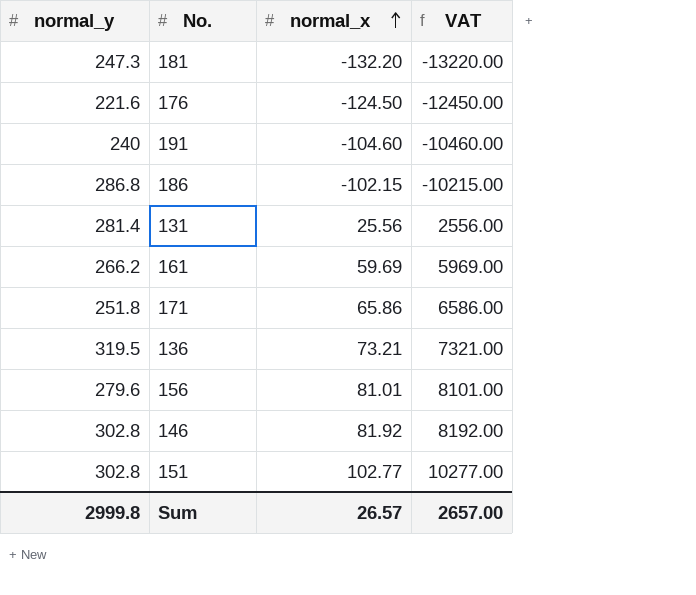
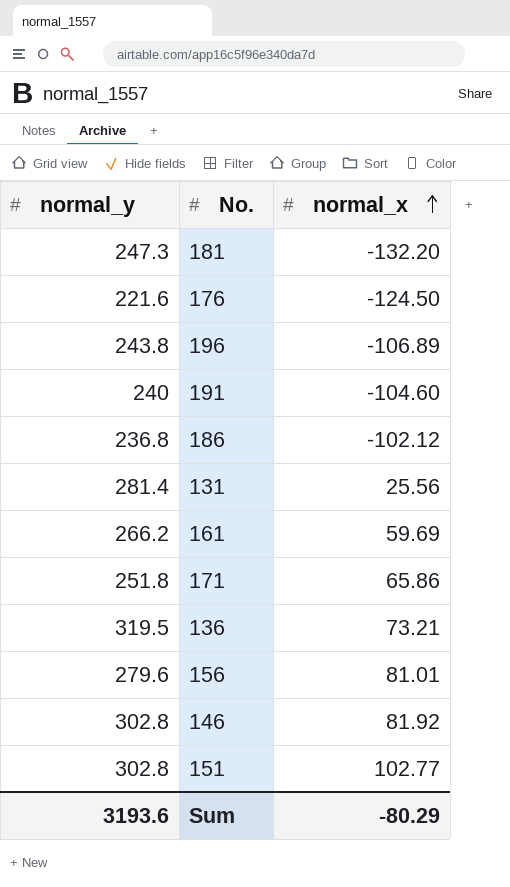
column VAT | formula: [normal_x] * 100 -> none
row 196: none -> 243.8 | -106.89
186 | normal_y: 286.8 -> 236.8
186 | normal_x: -102.15 -> -102.12
Sum | normal_y: 2999.8 -> 3193.6
Sum | normal_x: 26.57 -> -80.29

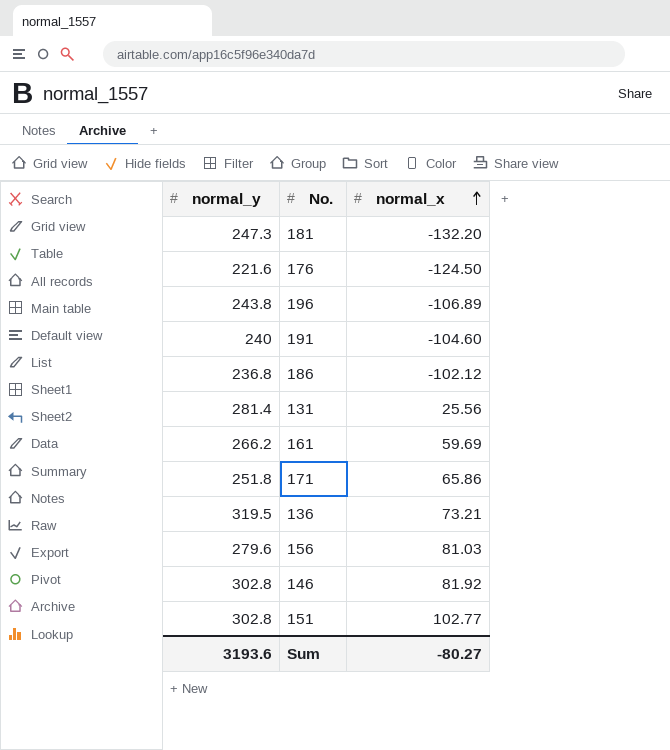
156 | normal_x: 81.01 -> 81.03
Sum | normal_x: -80.29 -> -80.27

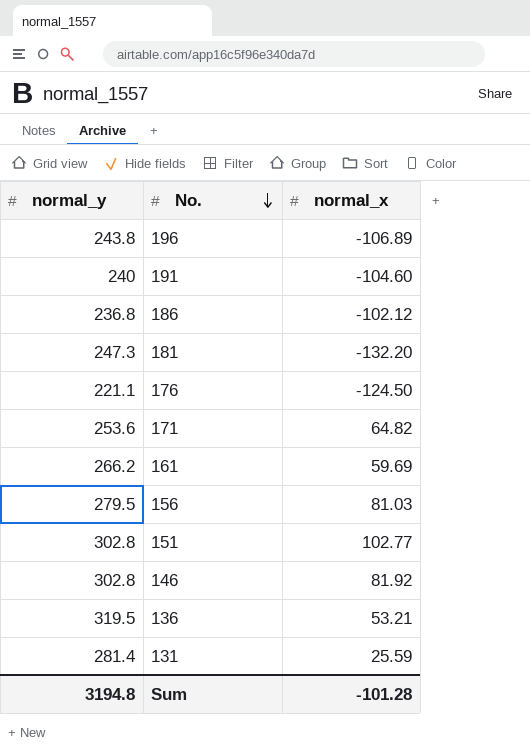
row order: normal_x ascending -> No. descending
176 | normal_y: 221.6 -> 221.1
171 | normal_y: 251.8 -> 253.6
171 | normal_x: 65.86 -> 64.82
156 | normal_y: 279.6 -> 279.5
136 | normal_x: 73.21 -> 53.21
131 | normal_x: 25.56 -> 25.59
Sum | normal_y: 3193.6 -> 3194.8
Sum | normal_x: -80.27 -> -101.28

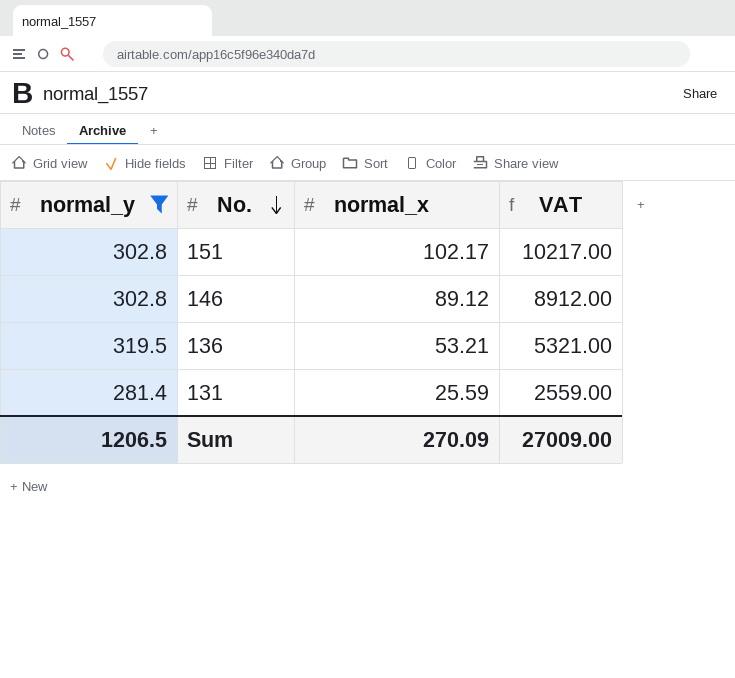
filter: none -> normal_y >= 281.4
column VAT | formula: none -> [normal_x] * 100
151 | normal_x: 102.77 -> 102.17
146 | normal_x: 81.92 -> 89.12
Sum | normal_y: 3194.8 -> 1206.5
Sum | normal_x: -101.28 -> 270.09

